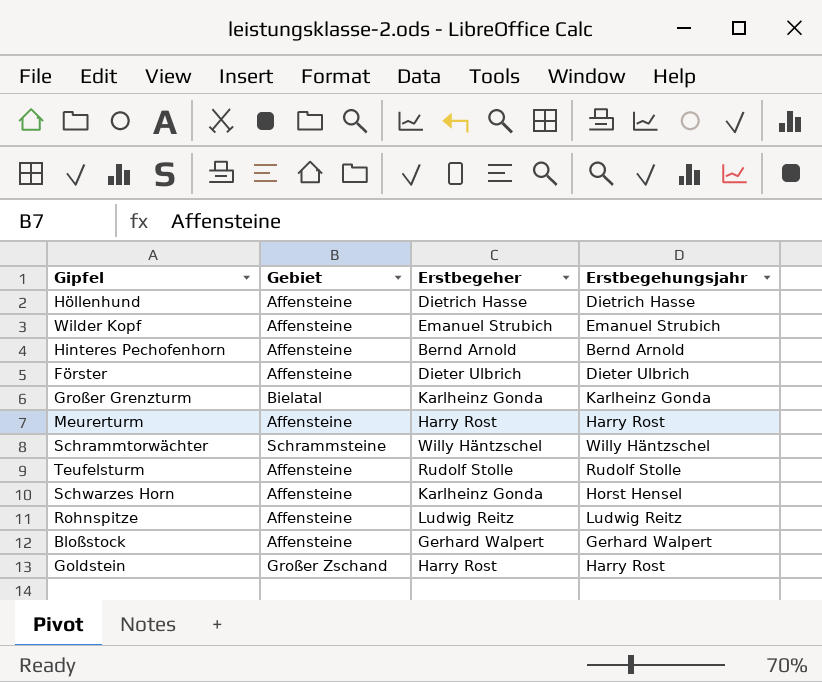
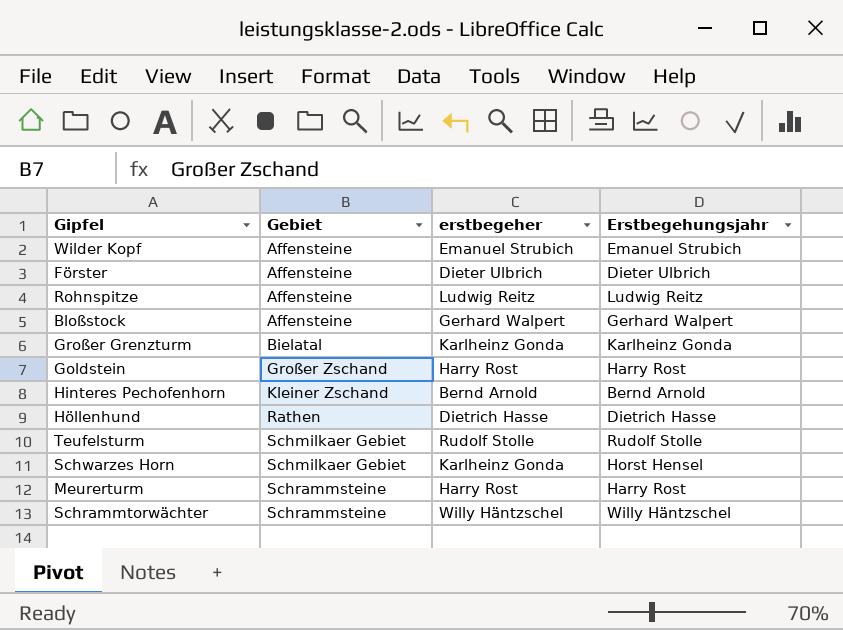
row order: none -> Gebiet ascending
column name: Erstbegeher -> erstbegeher
Hinteres Pechofenhorn | Gebiet: Affensteine -> Kleiner Zschand
Höllenhund | Gebiet: Affensteine -> Rathen
Teufelsturm | Gebiet: Affensteine -> Schmilkaer Gebiet
Schwarzes Horn | Gebiet: Affensteine -> Schmilkaer Gebiet
Meurerturm | Gebiet: Affensteine -> Schrammsteine

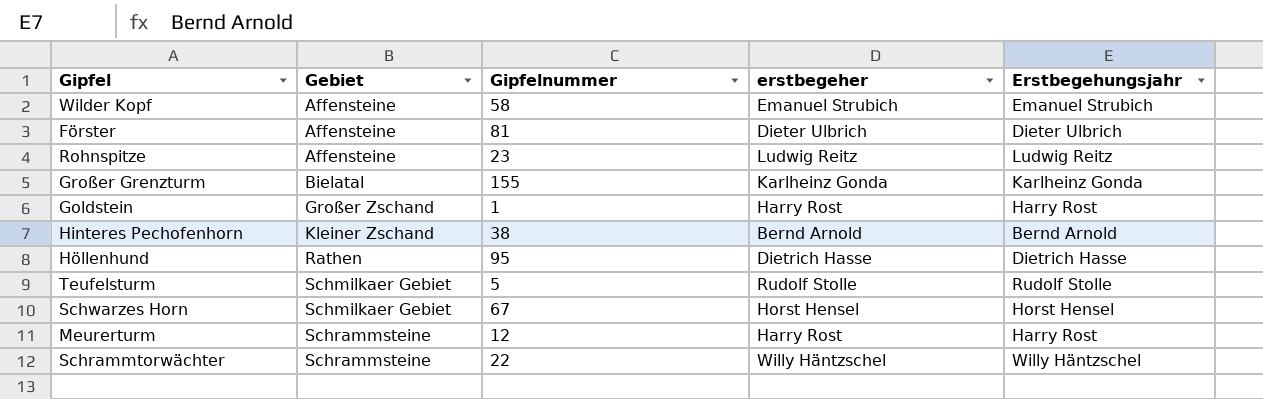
column Gipfelnummer | position: none -> 3
row Bloßstock: Affensteine | Gerhard Walpert | Gerhard Walpert -> none
Schwarzes Horn | erstbegeher: Karlheinz Gonda -> Horst Hensel

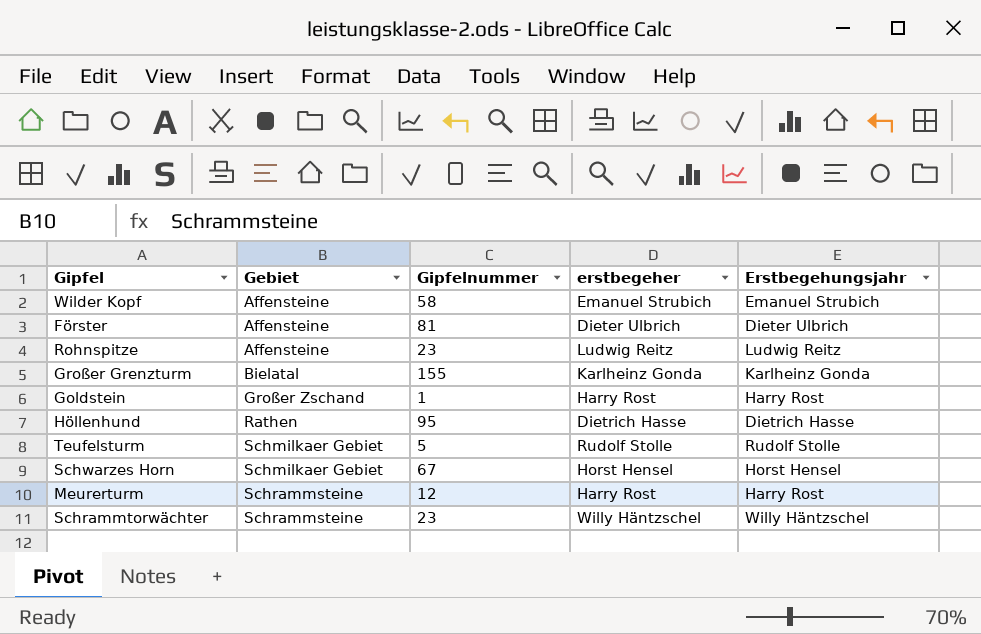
row Hinteres Pechofenhorn: Kleiner Zschand | 38 | Bernd Arnold | Bernd Arnold -> none
Schrammtorwächter | Gipfelnummer: 22 -> 23

